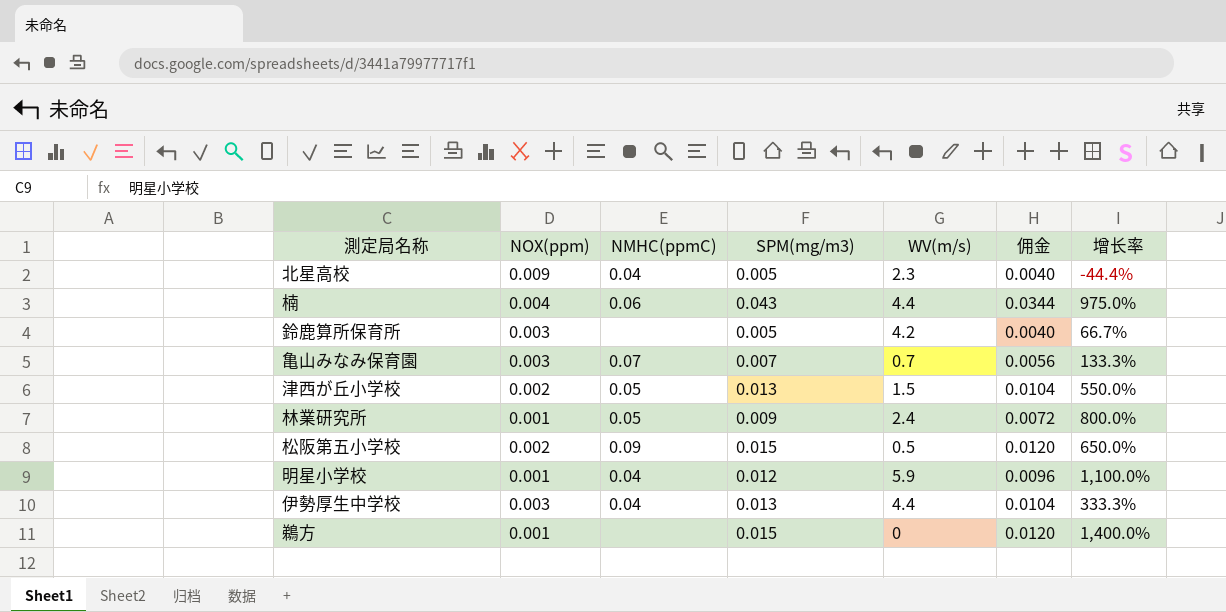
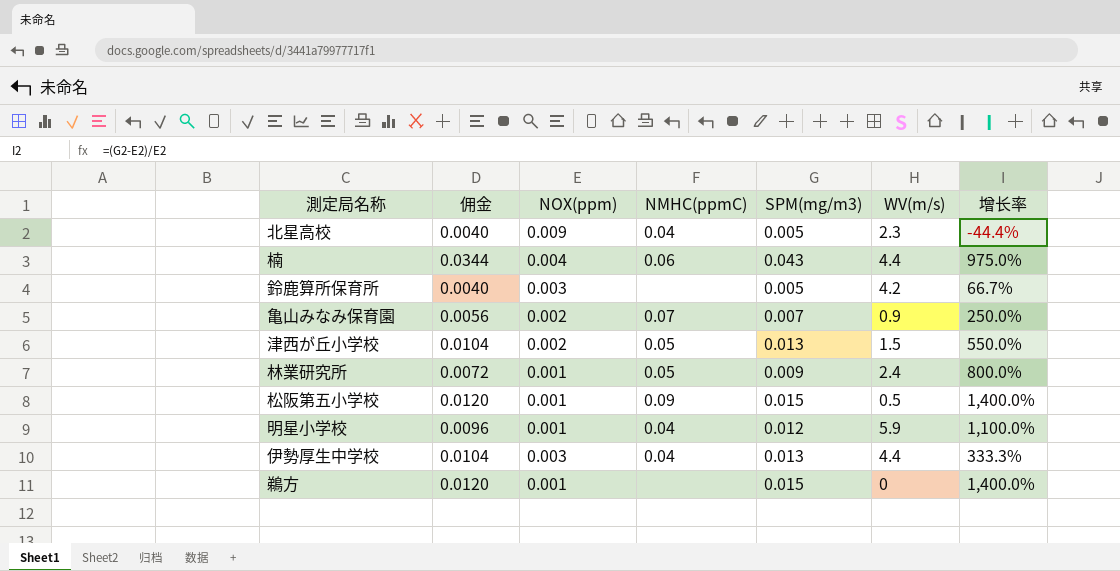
column 佣金 | position: 6 -> 2
亀山みなみ保育園 | NOX(ppm): 0.003 -> 0.002
亀山みなみ保育園 | WV(m/s): 0.7 -> 0.9
亀山みなみ保育園 | 增长率: 133.3% -> 250.0%
松阪第五小学校 | NOX(ppm): 0.002 -> 0.001
松阪第五小学校 | 增长率: 650.0% -> 1,400.0%

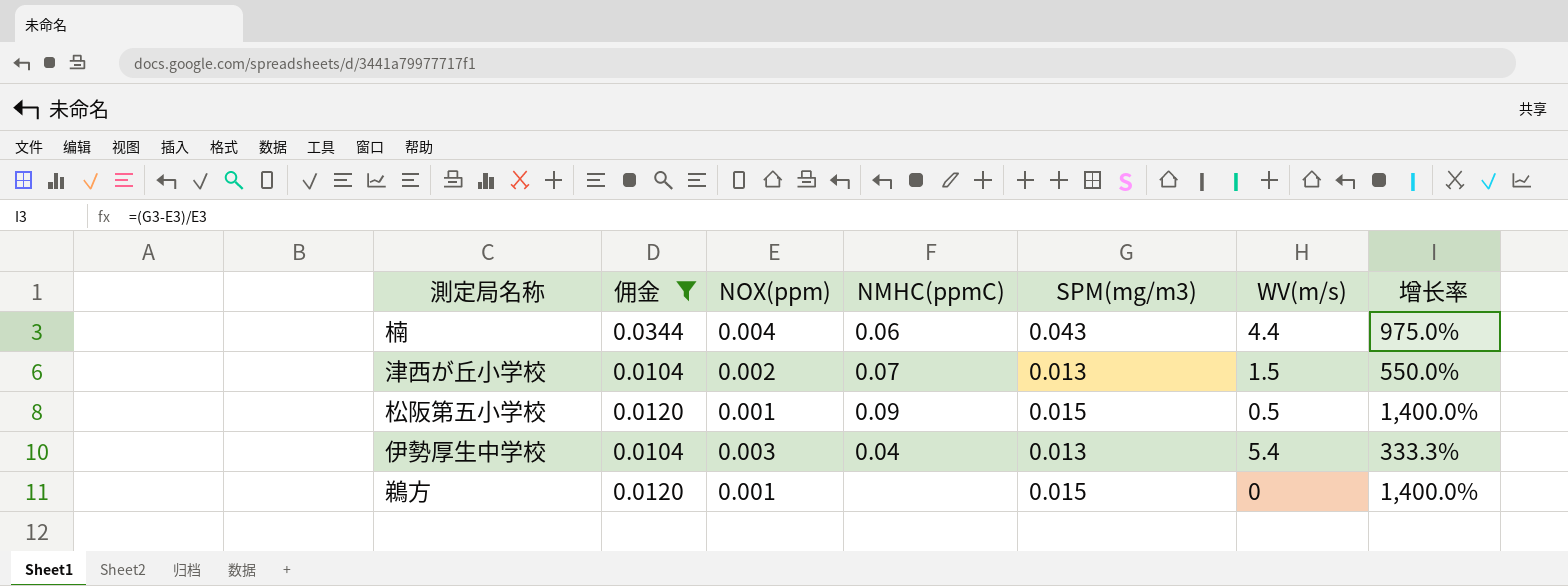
filter: none -> 佣金 >= 0.0104
津西が丘小学校 | NMHC(ppmC): 0.05 -> 0.07
伊勢厚生中学校 | WV(m/s): 4.4 -> 5.4

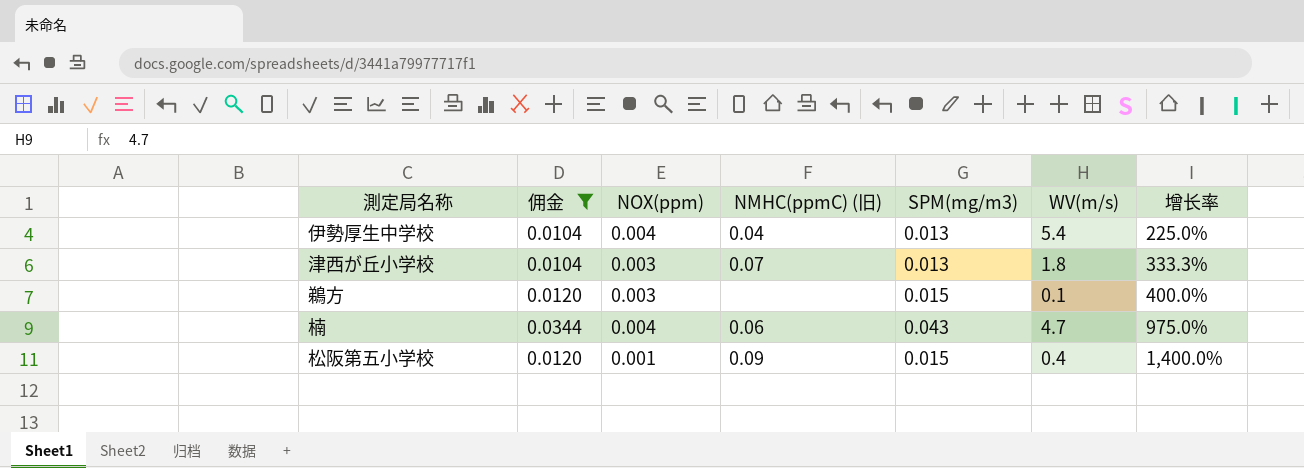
row order: none -> 增长率 ascending
column name: NMHC(ppmC) -> NMHC(ppmC) (旧)
伊勢厚生中学校 | NOX(ppm): 0.003 -> 0.004
伊勢厚生中学校 | 增长率: 333.3% -> 225.0%
津西が丘小学校 | NOX(ppm): 0.002 -> 0.003
津西が丘小学校 | WV(m/s): 1.5 -> 1.8
津西が丘小学校 | 增长率: 550.0% -> 333.3%
鵜方 | NOX(ppm): 0.001 -> 0.003
鵜方 | WV(m/s): 0 -> 0.1
鵜方 | 增长率: 1,400.0% -> 400.0%
楠 | WV(m/s): 4.4 -> 4.7
松阪第五小学校 | WV(m/s): 0.5 -> 0.4

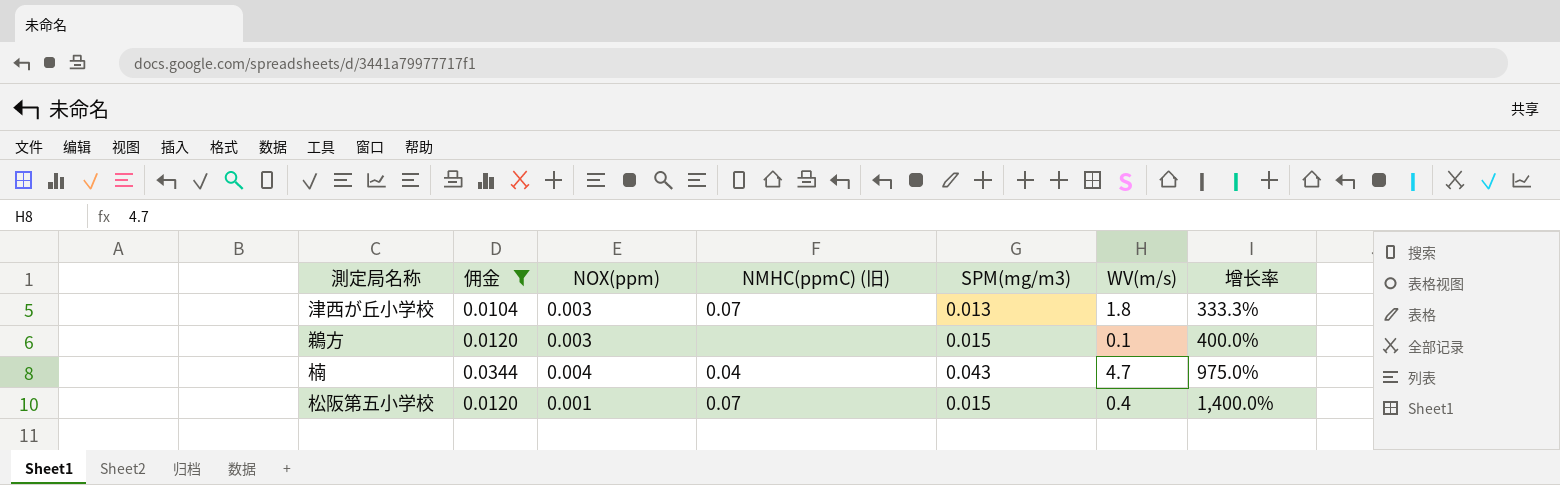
row 伊勢厚生中学校: 0.0104 | 0.004 | 0.04 | 0.013 | 5.4 | 225.0% -> none
楠 | NMHC(ppmC) (旧): 0.06 -> 0.04
松阪第五小学校 | NMHC(ppmC) (旧): 0.09 -> 0.07

